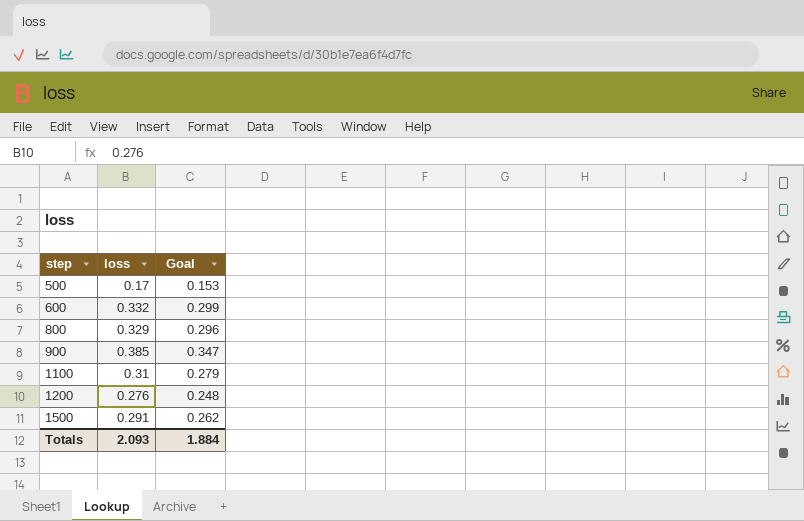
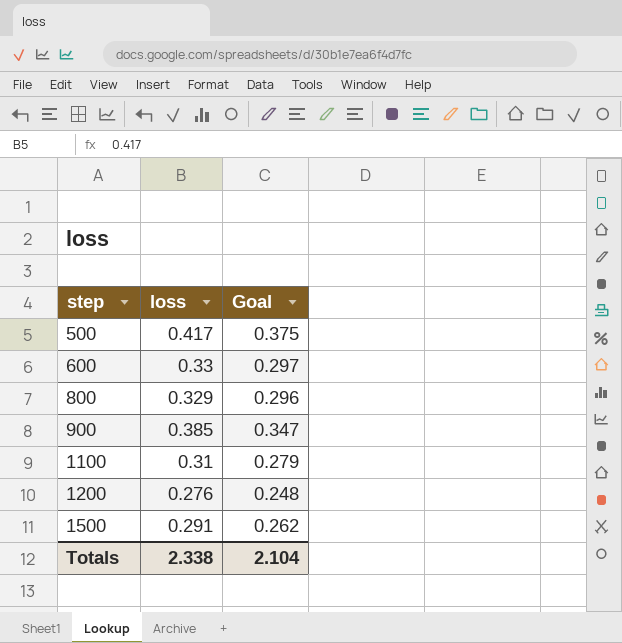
500 | loss: 0.17 -> 0.417
500 | Goal: 0.153 -> 0.375
600 | loss: 0.332 -> 0.33
600 | Goal: 0.299 -> 0.297
Totals | loss: 2.093 -> 2.338
Totals | Goal: 1.884 -> 2.104

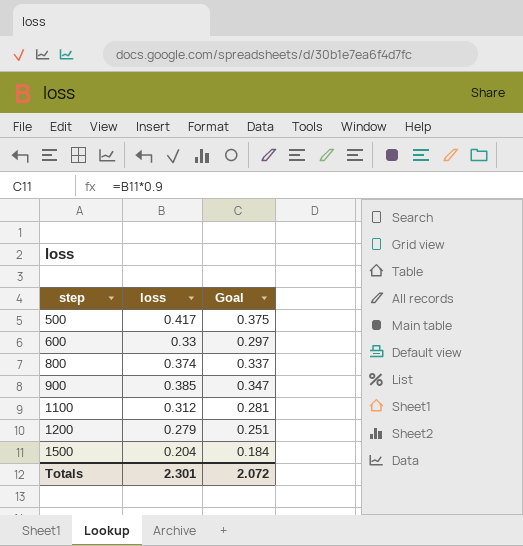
800 | loss: 0.329 -> 0.374
800 | Goal: 0.296 -> 0.337
1100 | loss: 0.31 -> 0.312
1100 | Goal: 0.279 -> 0.281
1200 | loss: 0.276 -> 0.279
1200 | Goal: 0.248 -> 0.251
1500 | loss: 0.291 -> 0.204
1500 | Goal: 0.262 -> 0.184
Totals | loss: 2.338 -> 2.301
Totals | Goal: 2.104 -> 2.072

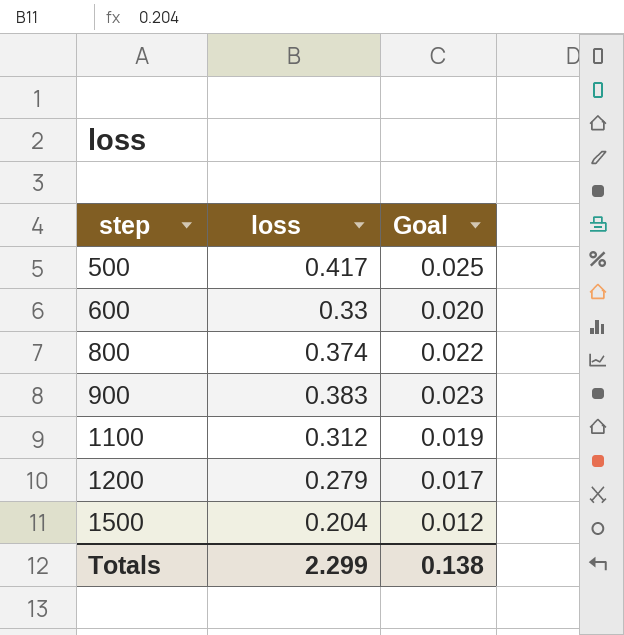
column Goal | formula: [loss] * 0.9 -> [loss] * 0.06
900 | loss: 0.385 -> 0.383
Totals | loss: 2.301 -> 2.299
Totals | Goal: 2.072 -> 0.138

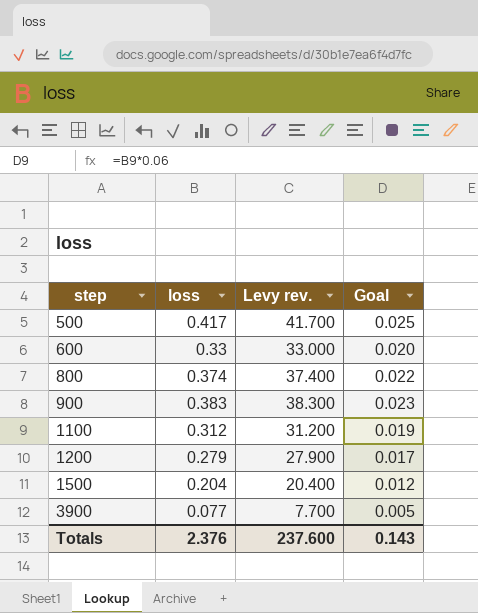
column Levy rev. | formula: none -> [loss] * 100
row 3900: none -> 0.077 | 7.700 | 0.005
Totals | loss: 2.299 -> 2.376
Totals | Goal: 0.138 -> 0.143

